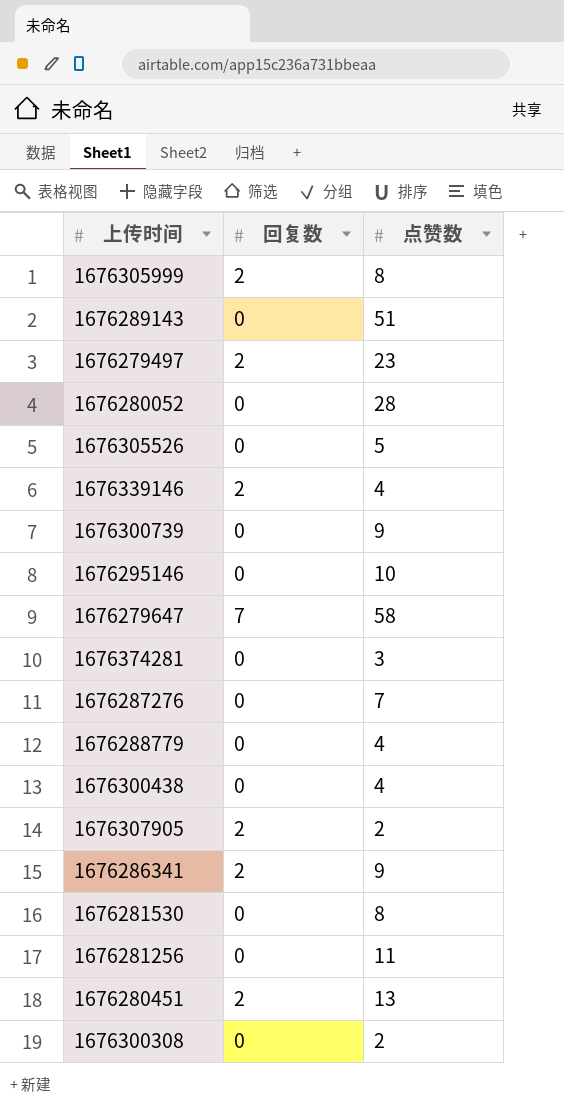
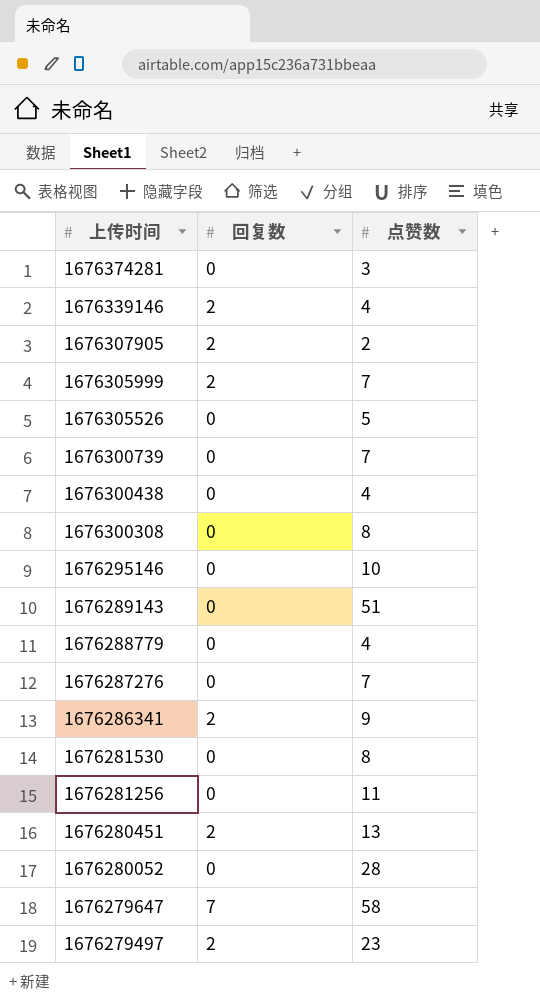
row order: none -> 上传时间 descending
1676305999 | 点赞数: 8 -> 7
1676300739 | 点赞数: 9 -> 7
1676300308 | 点赞数: 2 -> 8

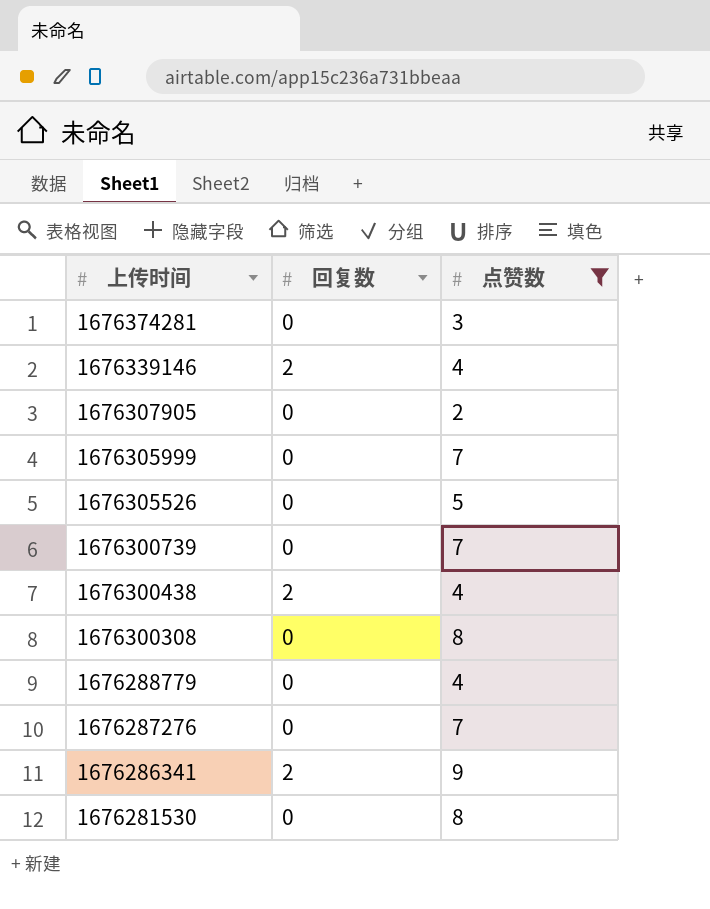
filter: none -> 点赞数 <= 9
1676307905 | 回复数: 2 -> 0
1676305999 | 回复数: 2 -> 0
1676300438 | 回复数: 0 -> 2

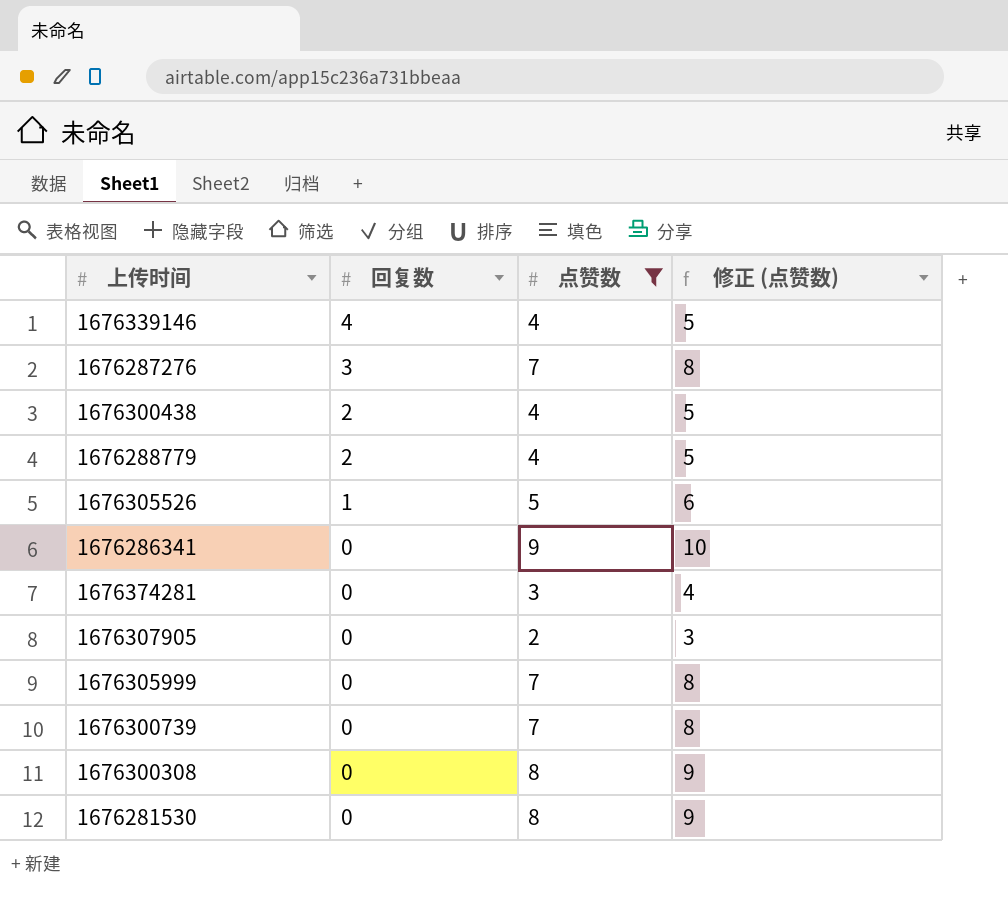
row order: 上传时间 descending -> 回复数 descending
column 修正 (点赞数) | formula: none -> [点赞数] + 1
1676339146 | 回复数: 2 -> 4
1676287276 | 回复数: 0 -> 3
1676288779 | 回复数: 0 -> 2
1676305526 | 回复数: 0 -> 1
1676286341 | 回复数: 2 -> 0

